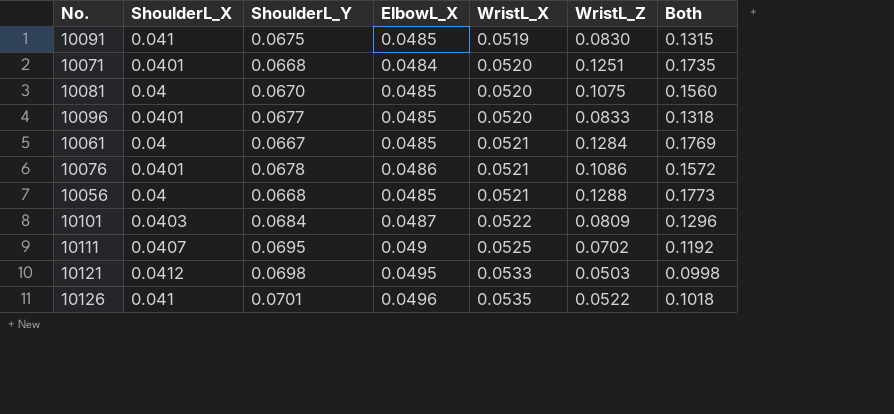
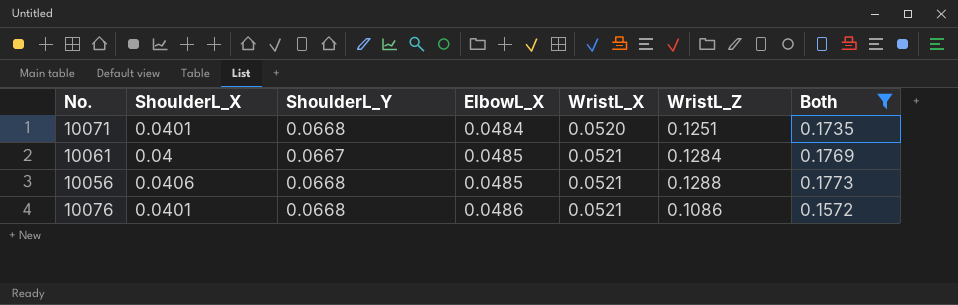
filter: none -> Both >= 0.1572
row order: WristL_X ascending -> ElbowL_X ascending
10056 | ShoulderL_X: 0.04 -> 0.0406
10076 | ShoulderL_Y: 0.0678 -> 0.0668

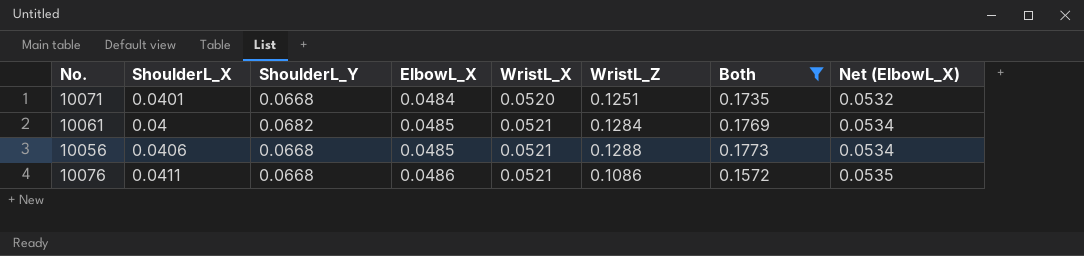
column Net (ElbowL_X) | formula: none -> [ElbowL_X] * 1.1
10061 | ShoulderL_Y: 0.0667 -> 0.0682
10076 | ShoulderL_X: 0.0401 -> 0.0411

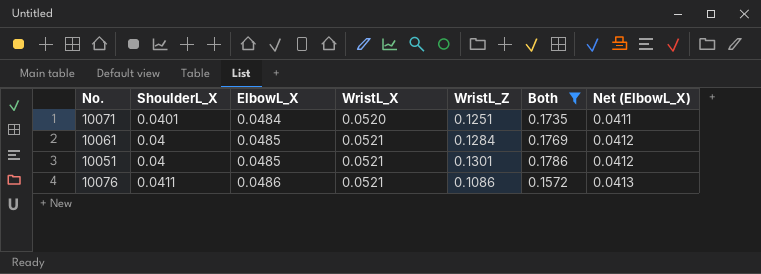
column ShoulderL_Y | position: 3 -> none
column Net (ElbowL_X) | formula: [ElbowL_X] * 1.1 -> [ElbowL_X] * 0.85
row 10056: 0.0406 | 0.0668 | 0.0485 | 0.0521 | 0.1288 | 0.1773 | 0.0534 -> none
row 10051: none -> 0.04 | 0.0485 | 0.0521 | 0.1301 | 0.1786 | 0.0412

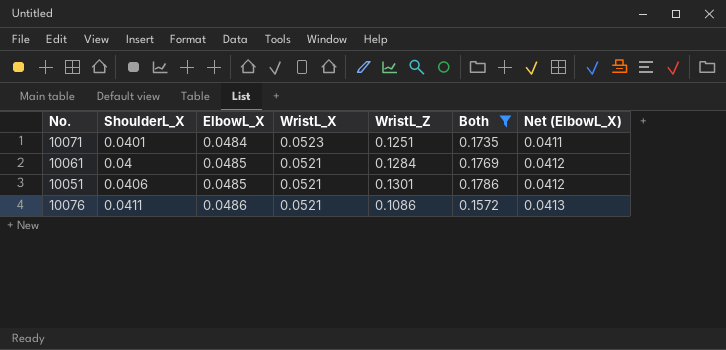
10071 | WristL_X: 0.0520 -> 0.0523
10051 | ShoulderL_X: 0.04 -> 0.0406

